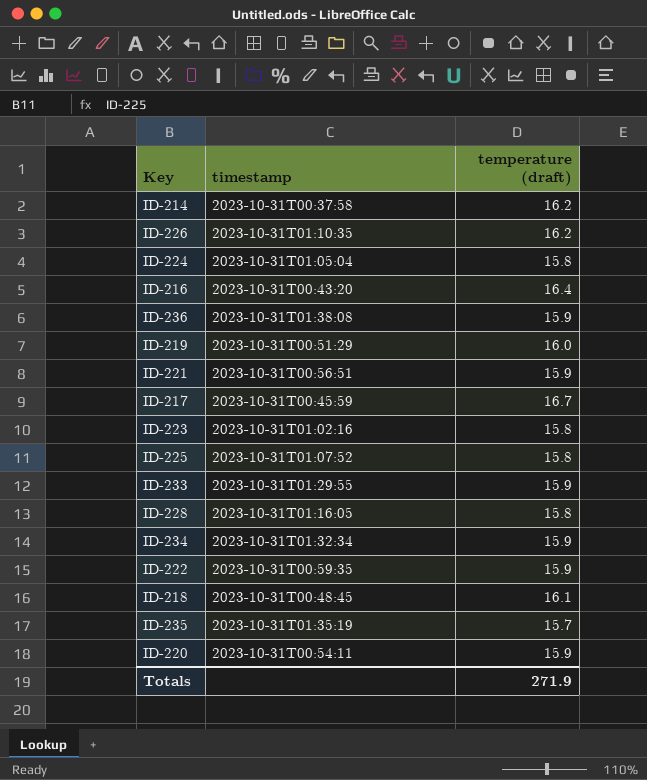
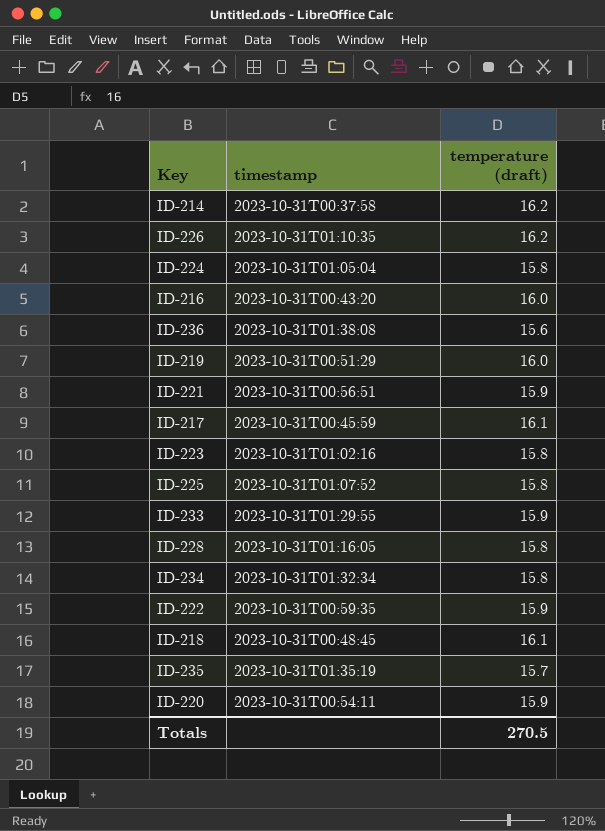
ID-216 | temperature (draft): 16.4 -> 16.0
ID-236 | temperature (draft): 15.9 -> 15.6
ID-217 | temperature (draft): 16.7 -> 16.1
ID-234 | temperature (draft): 15.9 -> 15.8
Totals | temperature (draft): 271.9 -> 270.5

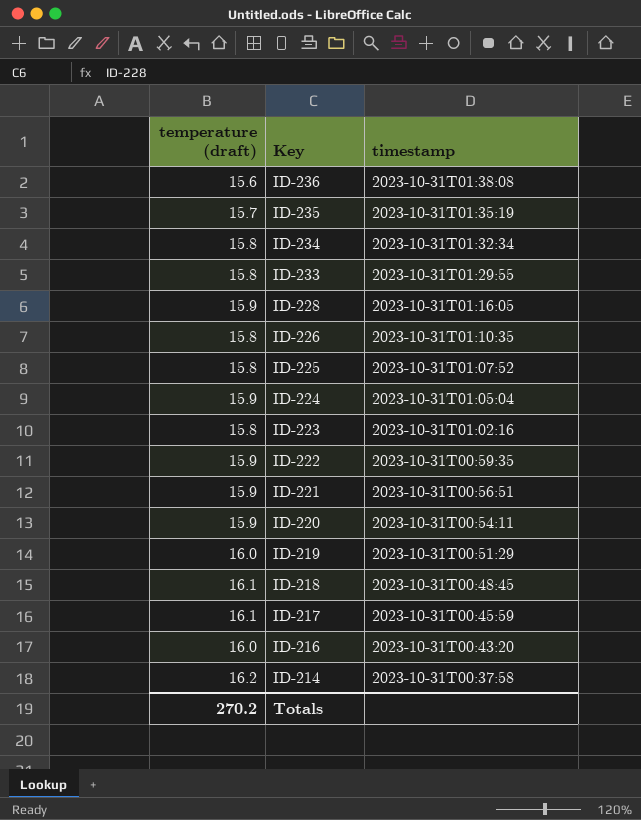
row order: none -> Key descending
column temperature (draft) | position: 3 -> 1
ID-233 | temperature (draft): 15.9 -> 15.8
ID-228 | temperature (draft): 15.8 -> 15.9
ID-226 | temperature (draft): 16.2 -> 15.8
ID-224 | temperature (draft): 15.8 -> 15.9
Totals | temperature (draft): 270.5 -> 270.2

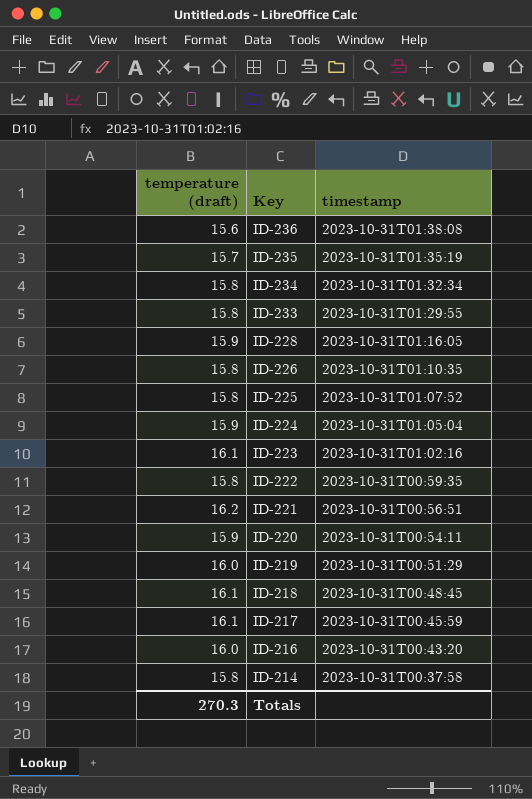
ID-223 | temperature (draft): 15.8 -> 16.1
ID-222 | temperature (draft): 15.9 -> 15.8
ID-221 | temperature (draft): 15.9 -> 16.2
ID-214 | temperature (draft): 16.2 -> 15.8
Totals | temperature (draft): 270.2 -> 270.3

